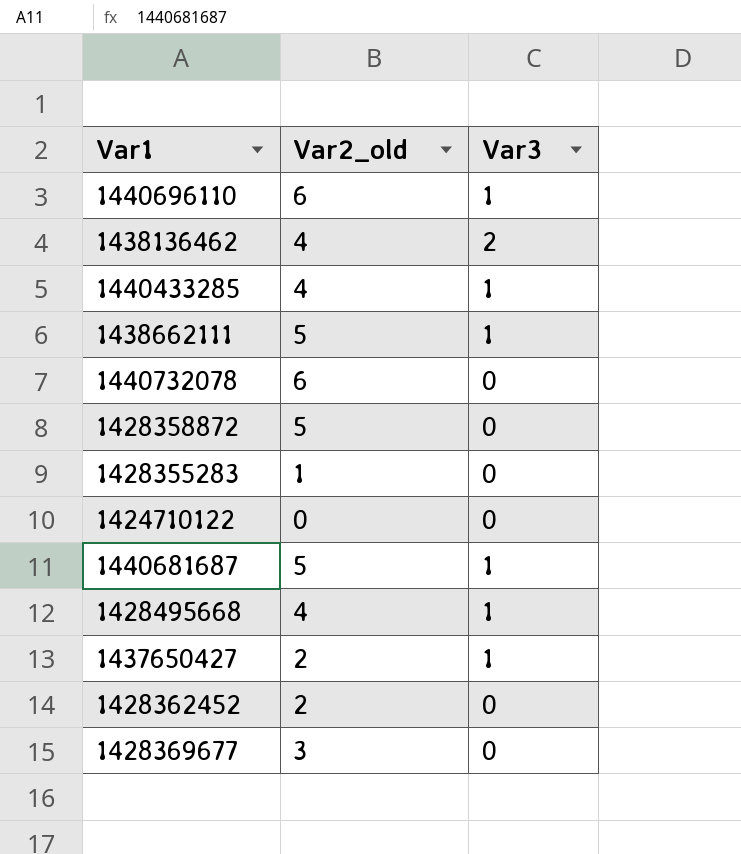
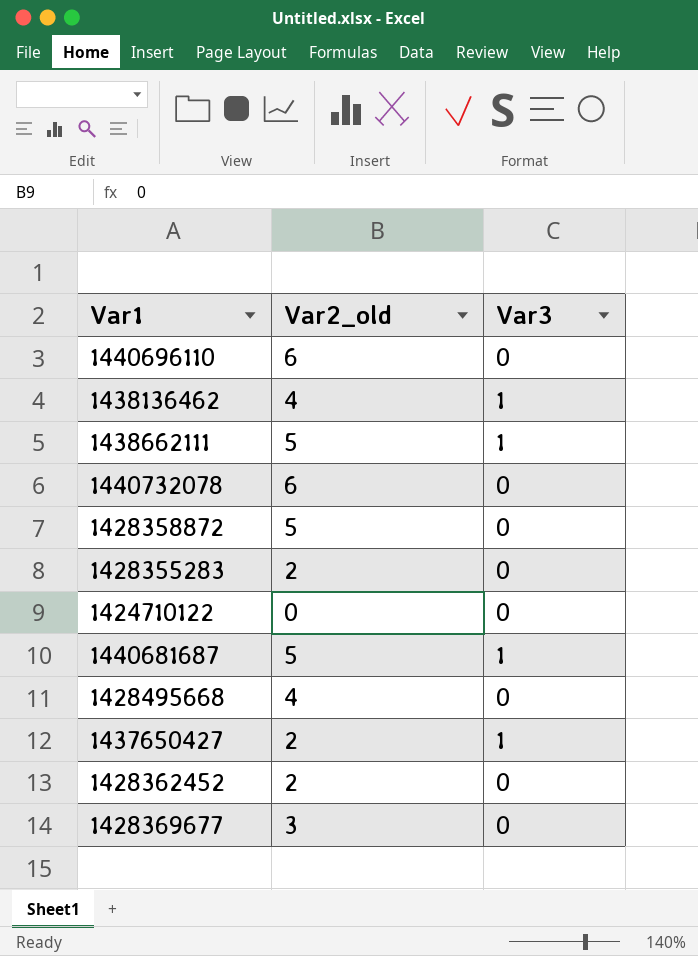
row 1440433285: 4 | 1 -> none
1440696110 | Var3: 1 -> 0
1438136462 | Var3: 2 -> 1
1428355283 | Var2_old: 1 -> 2
1428495668 | Var3: 1 -> 0

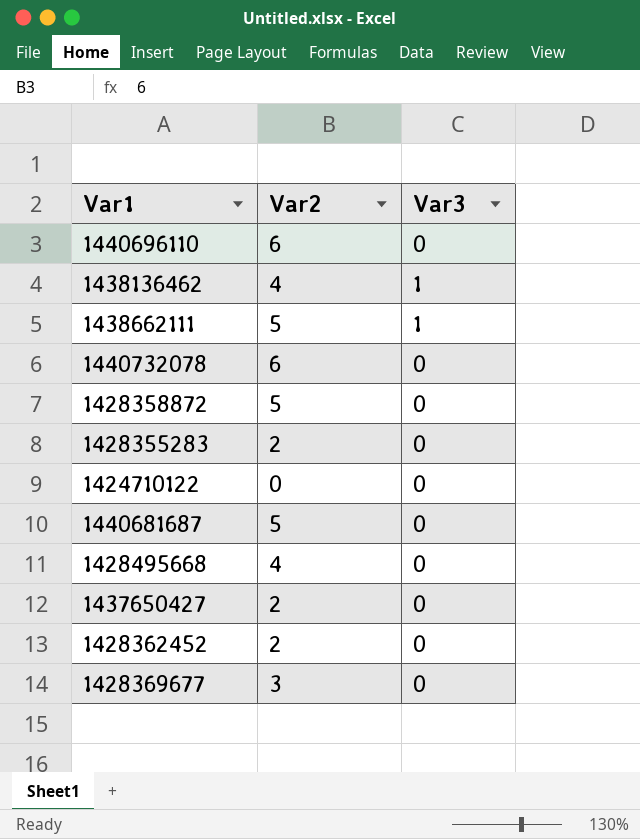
column name: Var2_old -> Var2
1440681687 | Var3: 1 -> 0
1437650427 | Var3: 1 -> 0

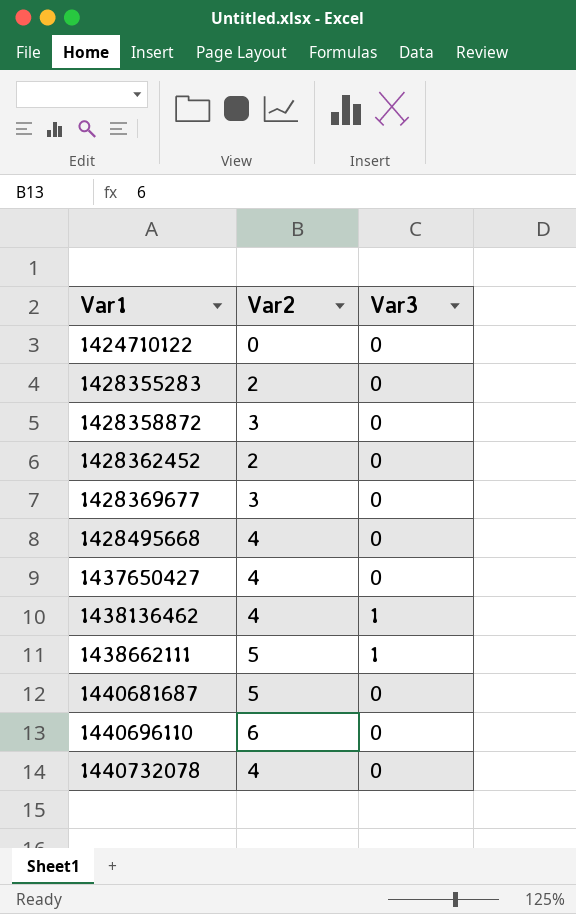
row order: none -> Var1 ascending
1428358872 | Var2: 5 -> 3
1437650427 | Var2: 2 -> 4
1440732078 | Var2: 6 -> 4

